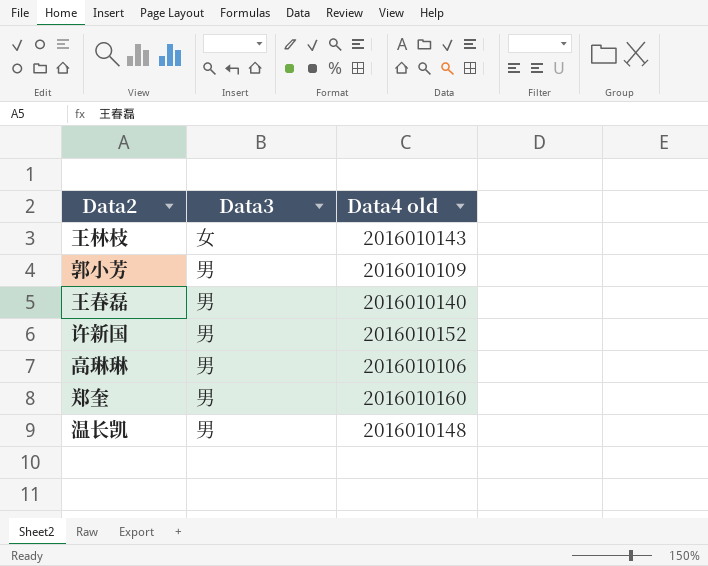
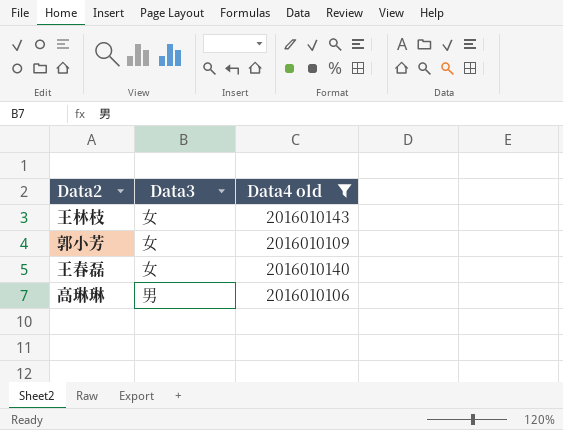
filter: none -> Data4 old <= 2016010143
郭小芳 | Data3: 男 -> 女
王春磊 | Data3: 男 -> 女

